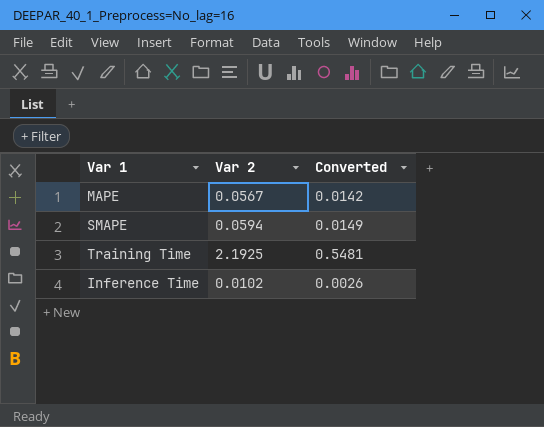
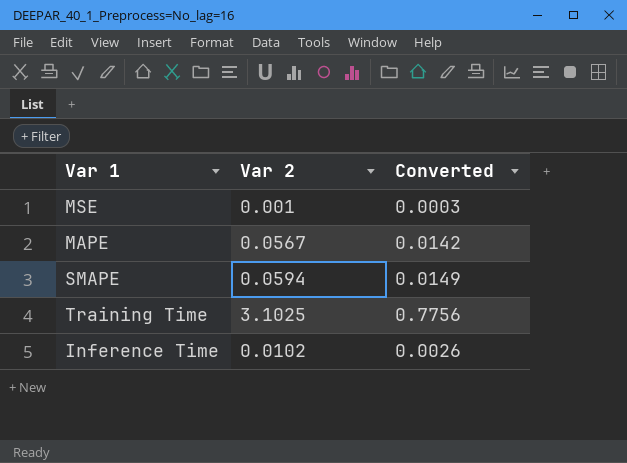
row MSE: none -> 0.001 | 0.0003
Training Time | Var 2: 2.1925 -> 3.1025
Training Time | Converted: 0.5481 -> 0.7756

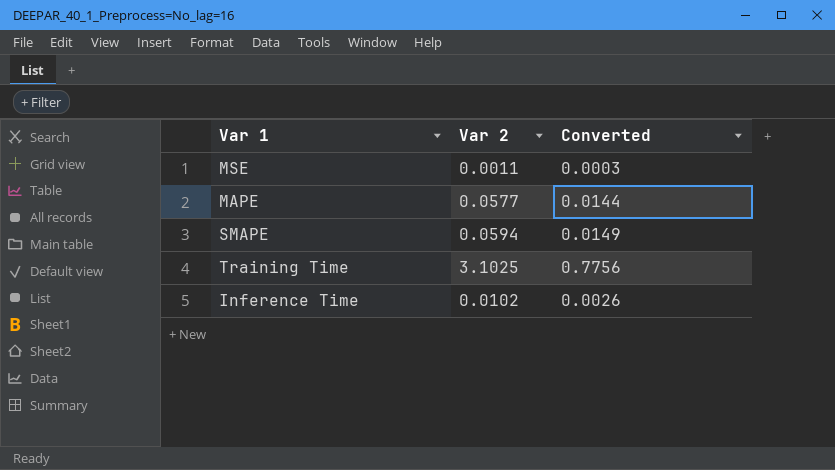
MSE | Var 2: 0.001 -> 0.0011
MAPE | Var 2: 0.0567 -> 0.0577
MAPE | Converted: 0.0142 -> 0.0144

